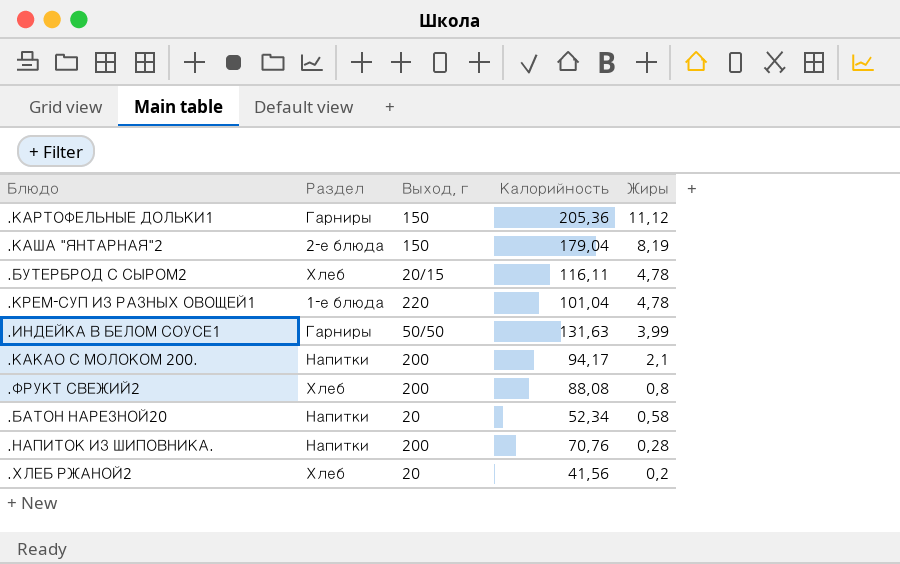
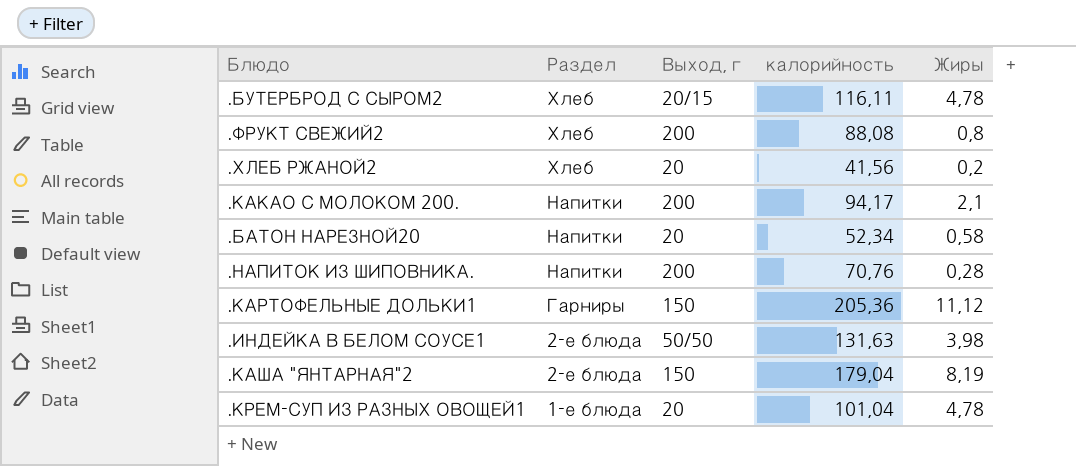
row order: Жиры descending -> Раздел descending
column name: Калорийность -> калорийность
.ИНДЕЙКА В БЕЛОМ СОУСЕ1 | Раздел: Гарниры -> 2-е блюда
.ИНДЕЙКА В БЕЛОМ СОУСЕ1 | Жиры: 3,99 -> 3,98
.КРЕМ-СУП ИЗ РАЗНЫХ ОВОЩЕЙ1 | Выход, г: 220 -> 20

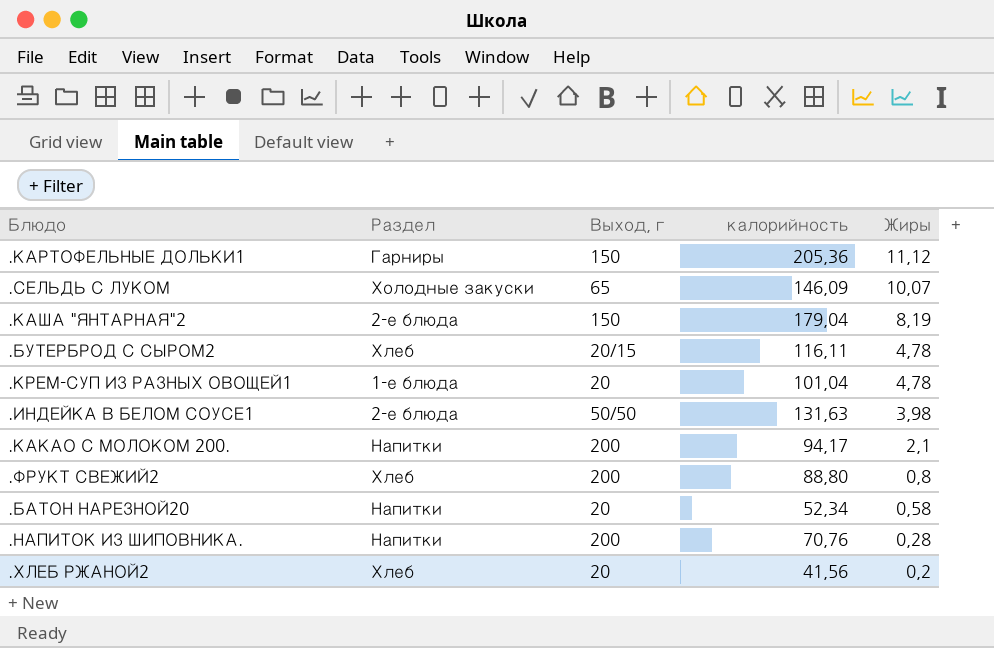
row order: Раздел descending -> Жиры descending
row .СЕЛЬДЬ С ЛУКОМ: none -> Холодные закуски | 65 | 146,09 | 10,07
.ФРУКТ СВЕЖИЙ2 | калорийность: 88,08 -> 88,80

